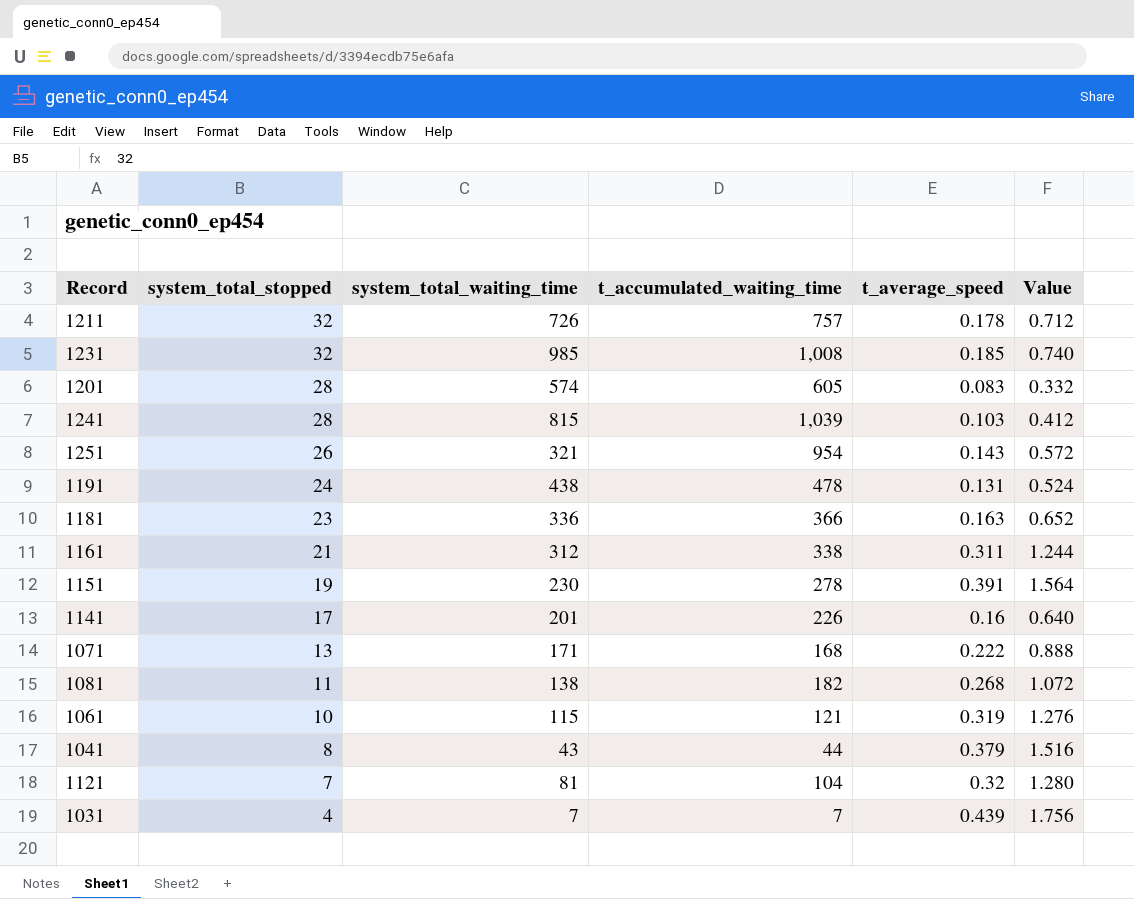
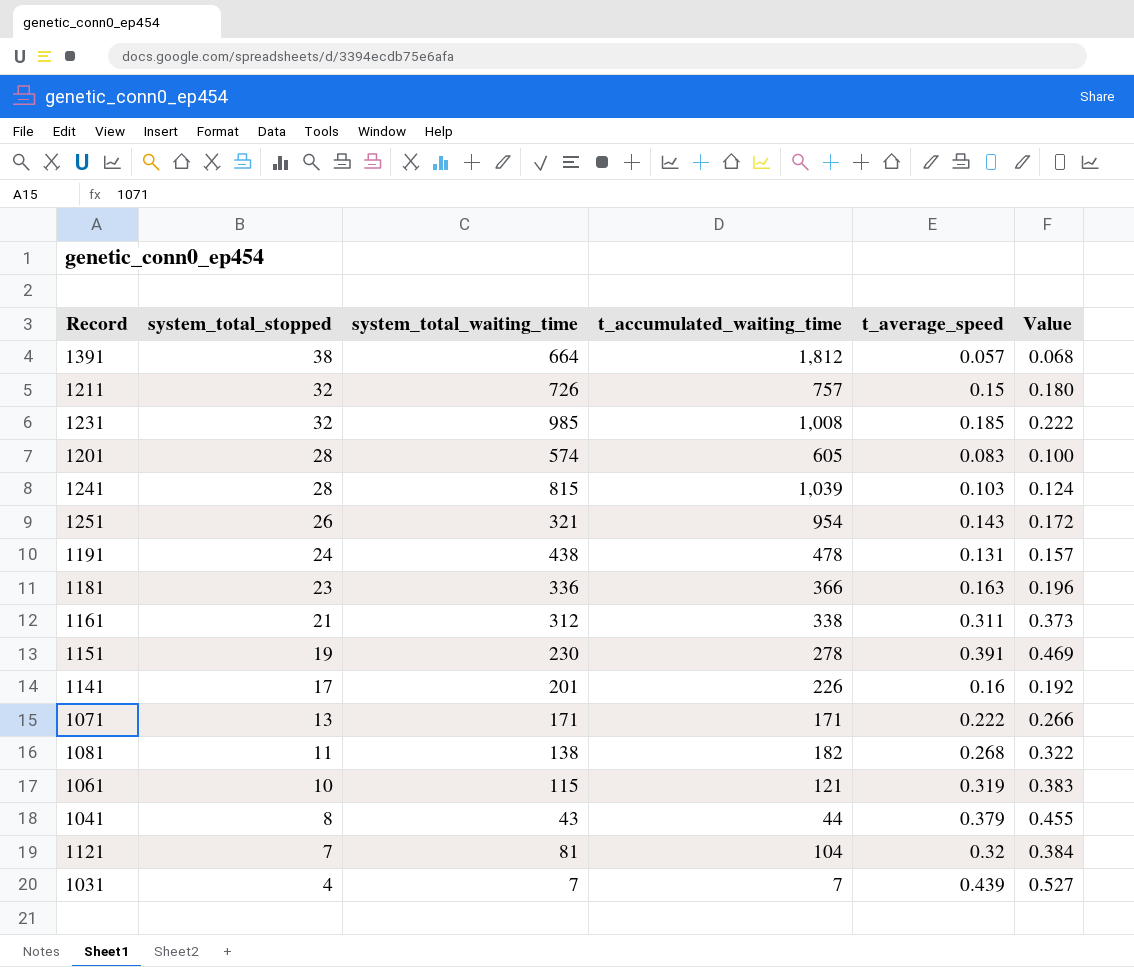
column Value | formula: [t_average_speed] * 4 -> [t_average_speed] * 1.2
row 1391: none -> 38 | 664 | 1,812 | 0.057 | 0.068
1211 | t_average_speed: 0.178 -> 0.15
1071 | t_accumulated_waiting_time: 168 -> 171

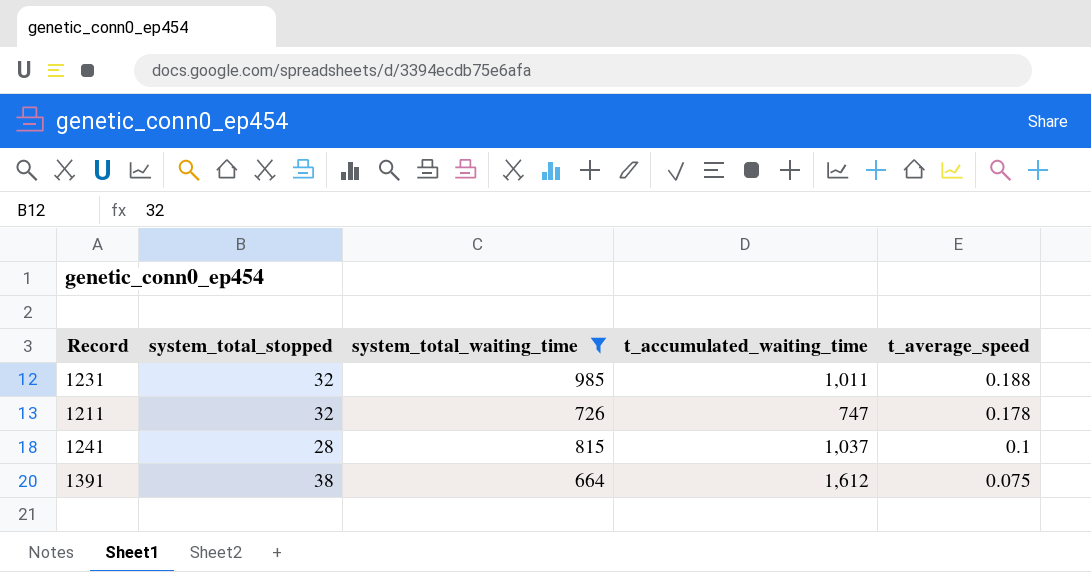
filter: none -> system_total_waiting_time >= 664
row order: system_total_stopped descending -> t_average_speed descending
column Value | formula: [t_average_speed] * 1.2 -> none
1231 | t_accumulated_waiting_time: 1,008 -> 1,011
1231 | t_average_speed: 0.185 -> 0.188
1211 | t_accumulated_waiting_time: 757 -> 747
1211 | t_average_speed: 0.15 -> 0.178
1241 | t_accumulated_waiting_time: 1,039 -> 1,037
1241 | t_average_speed: 0.103 -> 0.1
1391 | t_accumulated_waiting_time: 1,812 -> 1,612
1391 | t_average_speed: 0.057 -> 0.075

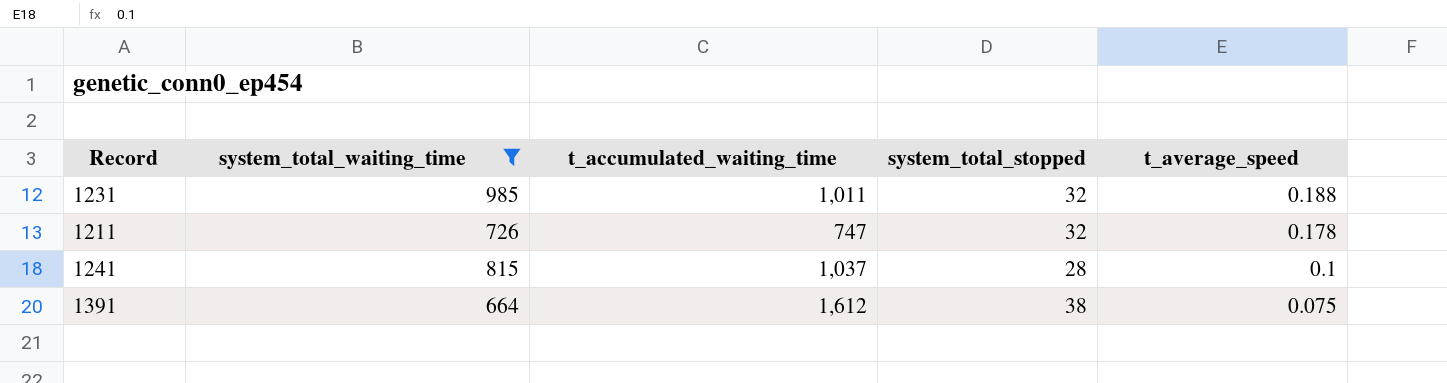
column system_total_stopped | position: 2 -> 4

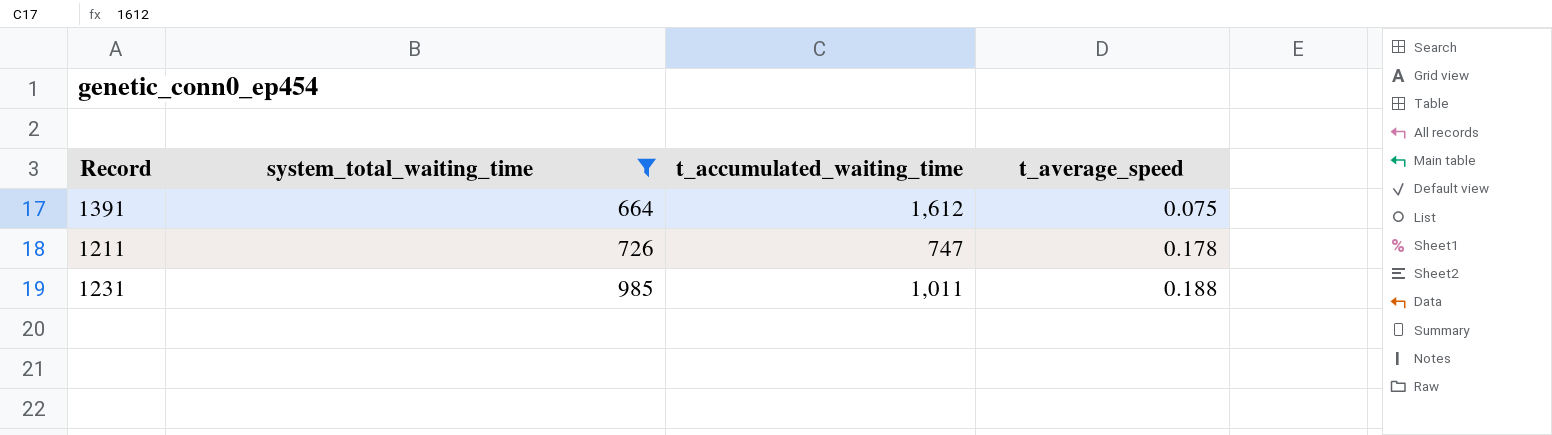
row order: t_average_speed descending -> system_total_waiting_time ascending
column system_total_stopped | position: 4 -> none
row 1241: 815 | 1,037 | 28 | 0.1 -> none

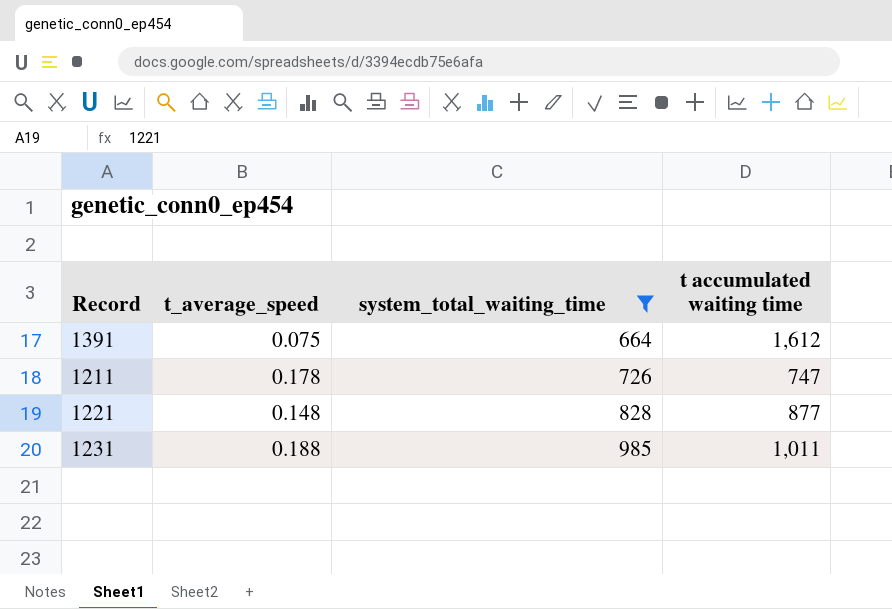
column t_average_speed | position: 4 -> 2
column name: t_accumulated_waiting_time -> t accumulated waiting time
row 1221: none -> 0.148 | 828 | 877

